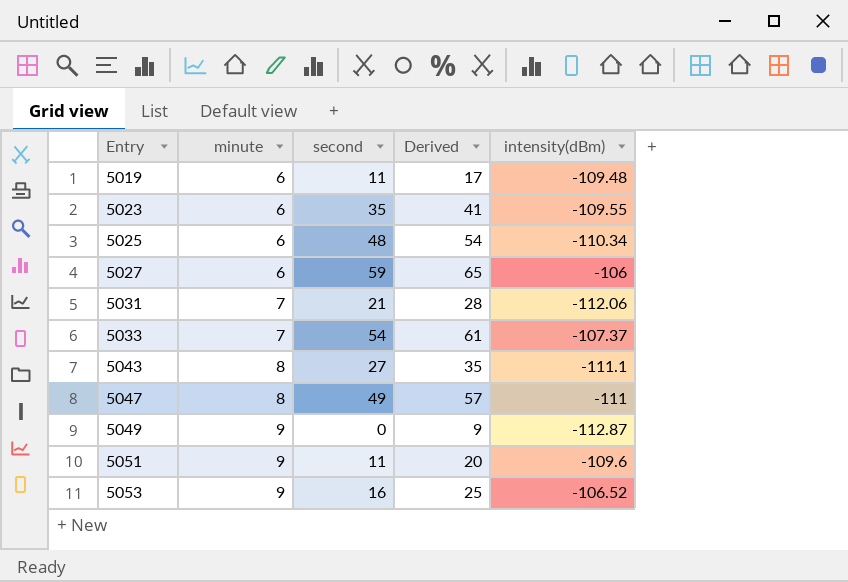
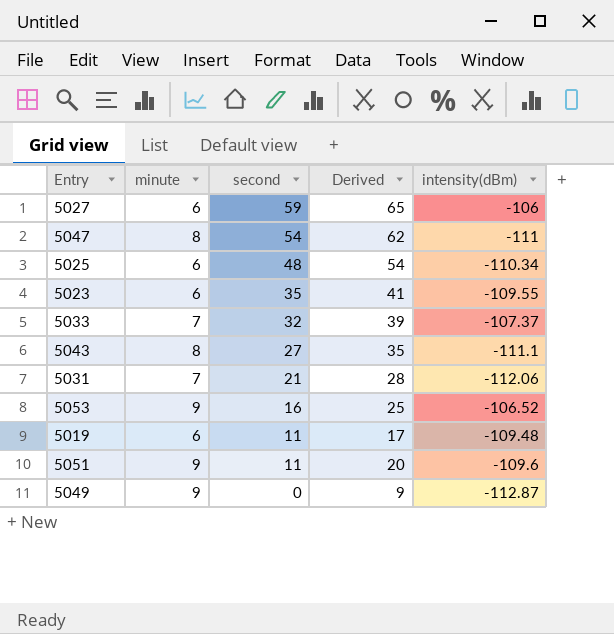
row order: Entry ascending -> second descending
5047 | second: 49 -> 54
5047 | Derived: 57 -> 62
5033 | second: 54 -> 32
5033 | Derived: 61 -> 39

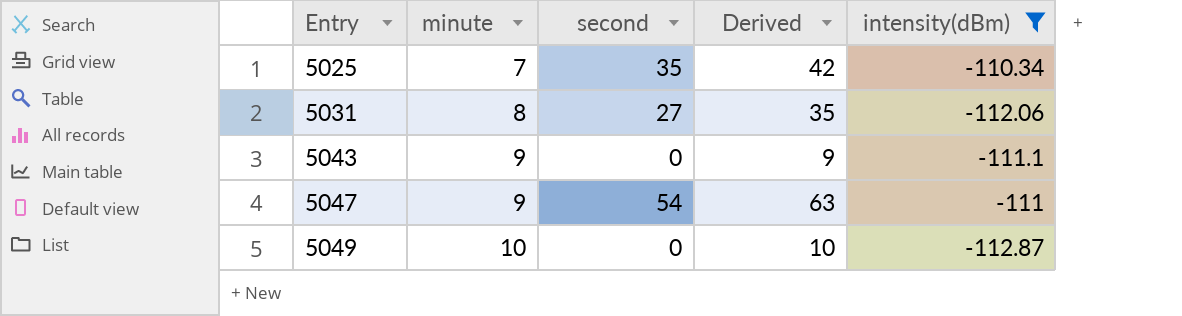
filter: none -> intensity(dBm) <= -110.34
row order: second descending -> Entry ascending
5025 | minute: 6 -> 7
5025 | second: 48 -> 35
5025 | Derived: 54 -> 42
5031 | minute: 7 -> 8
5031 | second: 21 -> 27
5031 | Derived: 28 -> 35
5043 | minute: 8 -> 9
5043 | second: 27 -> 0
5043 | Derived: 35 -> 9
5047 | minute: 8 -> 9
5047 | Derived: 62 -> 63
5049 | minute: 9 -> 10
5049 | Derived: 9 -> 10

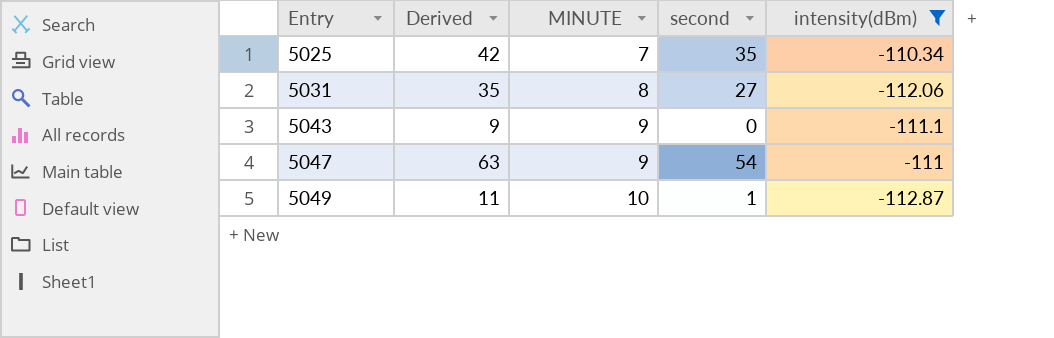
column Derived | position: 4 -> 2
column name: minute -> MINUTE
5049 | Derived: 10 -> 11
5049 | second: 0 -> 1

